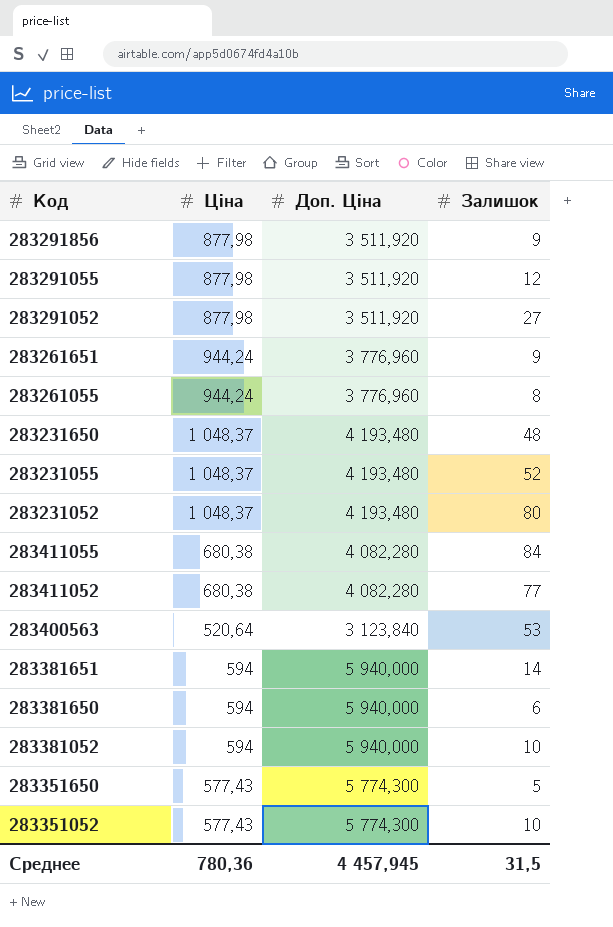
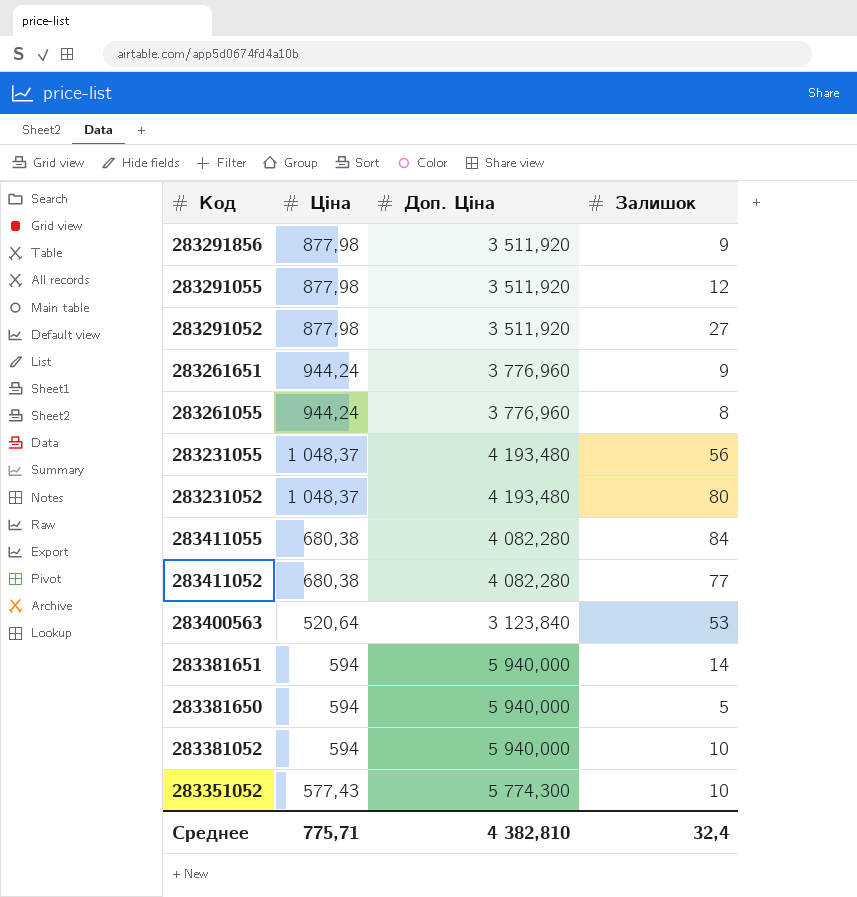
row 283231650: 1 048,37 | 4 193,480 | 48 -> none
row 283351650: 577,43 | 5 774,300 | 5 -> none
283231055 | Залишок: 52 -> 56
283381650 | Залишок: 6 -> 5
Среднее | Ціна: 780,36 -> 775,71
Среднее | Доп. Ціна: 4 457,945 -> 4 382,810
Среднее | Залишок: 31,5 -> 32,4

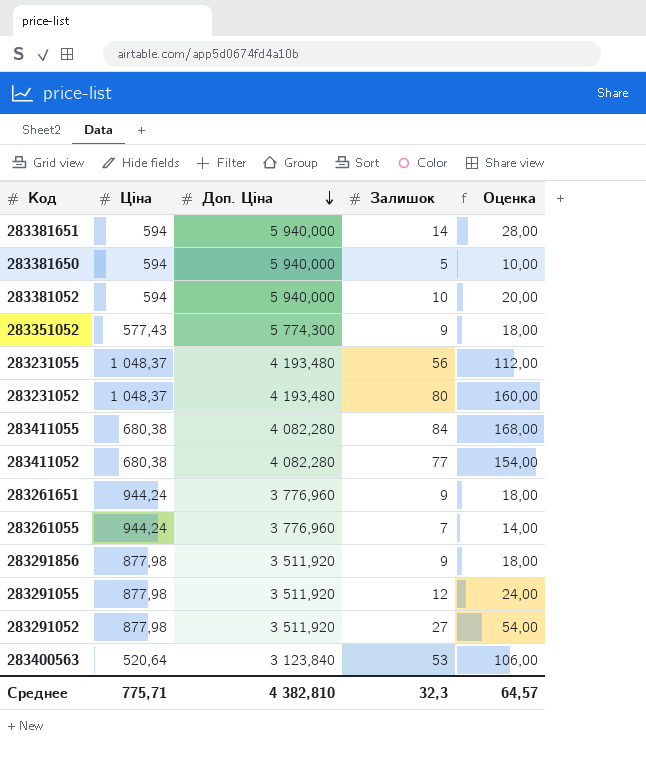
row order: none -> Доп. Ціна descending
column Оценка | formula: none -> [Залишок] * 2
283351052 | Залишок: 10 -> 9
283261055 | Залишок: 8 -> 7
Среднее | Залишок: 32,4 -> 32,3

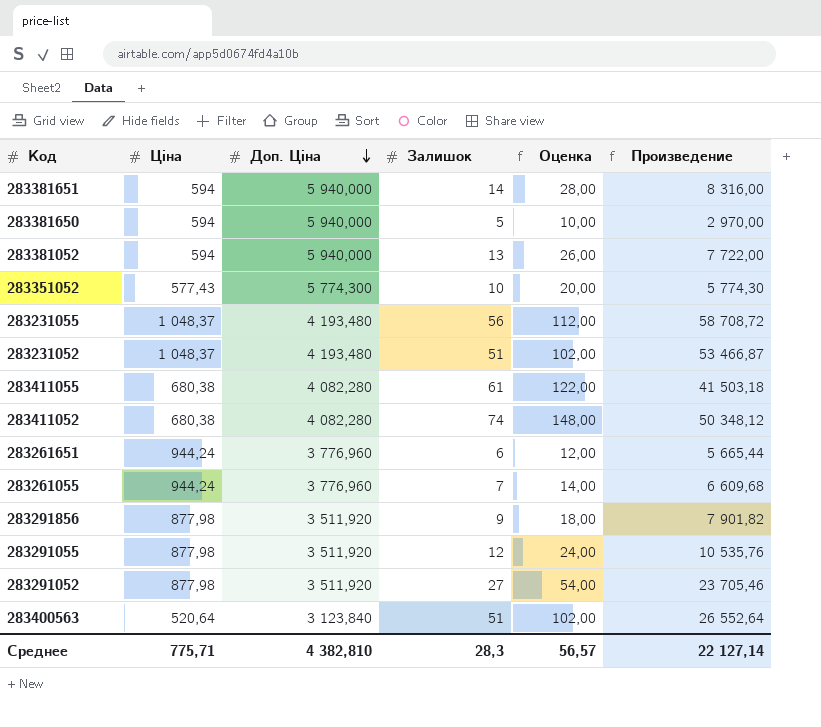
column Произведение | formula: none -> [Ціна] * [Залишок]
283381052 | Залишок: 10 -> 13
283381052 | Оценка: 20,00 -> 26,00
283351052 | Залишок: 9 -> 10
283351052 | Оценка: 18,00 -> 20,00
283231052 | Залишок: 80 -> 51
283231052 | Оценка: 160,00 -> 102,00
283411055 | Залишок: 84 -> 61
283411055 | Оценка: 168,00 -> 122,00
283411052 | Залишок: 77 -> 74
283411052 | Оценка: 154,00 -> 148,00
283261651 | Залишок: 9 -> 6
283261651 | Оценка: 18,00 -> 12,00
283400563 | Залишок: 53 -> 51
283400563 | Оценка: 106,00 -> 102,00
Среднее | Залишок: 32,3 -> 28,3
Среднее | Оценка: 64,57 -> 56,57

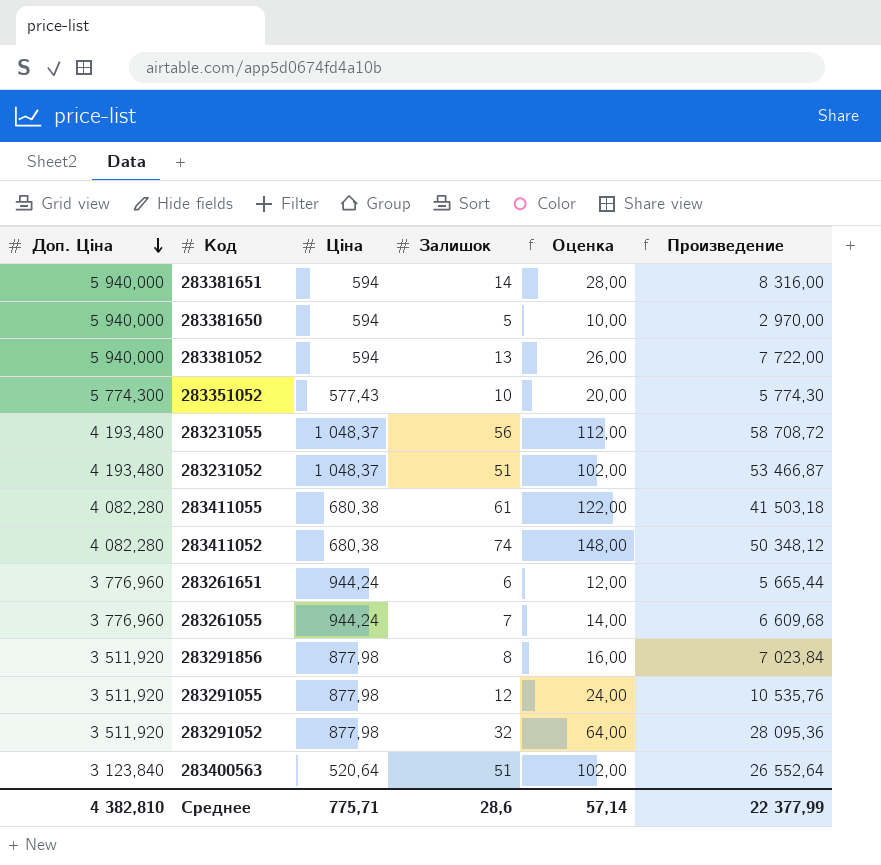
column Доп. Ціна | position: 3 -> 1
283291856 | Залишок: 9 -> 8
283291856 | Оценка: 18,00 -> 16,00
283291856 | Произведение: 7 901,82 -> 7 023,84
283291052 | Залишок: 27 -> 32
283291052 | Оценка: 54,00 -> 64,00
283291052 | Произведение: 23 705,46 -> 28 095,36
Среднее | Залишок: 28,3 -> 28,6
Среднее | Оценка: 56,57 -> 57,14
Среднее | Произведение: 22 127,14 -> 22 377,99

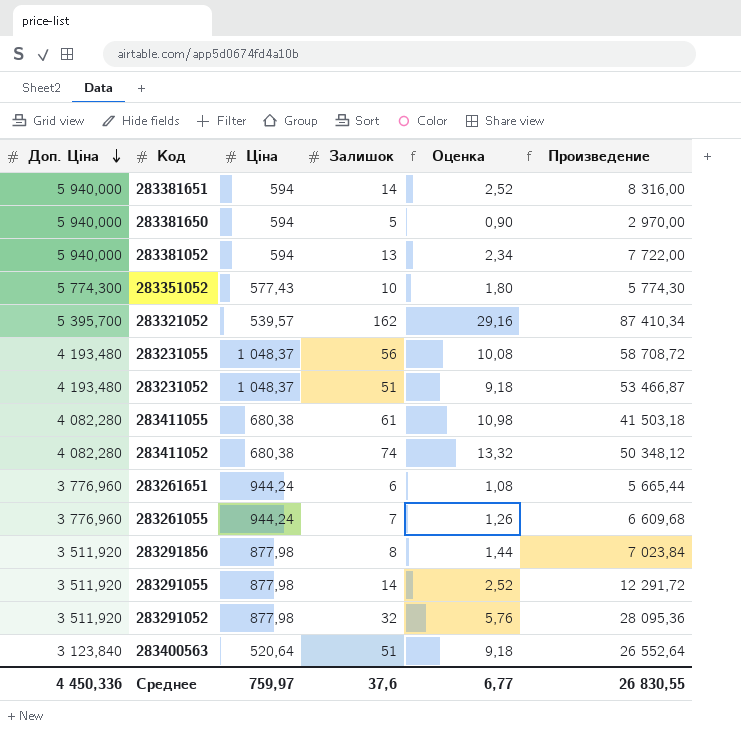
column Оценка | formula: [Залишок] * 2 -> [Залишок] * 0,18
row 283321052: none -> 5 395,700 | 539,57 | 162 | 29,16 | 87 410,34
283291055 | Залишок: 12 -> 14
283291055 | Произведение: 10 535,76 -> 12 291,72
Среднее | Доп. Ціна: 4 382,810 -> 4 450,336
Среднее | Ціна: 775,71 -> 759,97
Среднее | Залишок: 28,6 -> 37,6
Среднее | Оценка: 57,14 -> 6,77
Среднее | Произведение: 22 377,99 -> 26 830,55

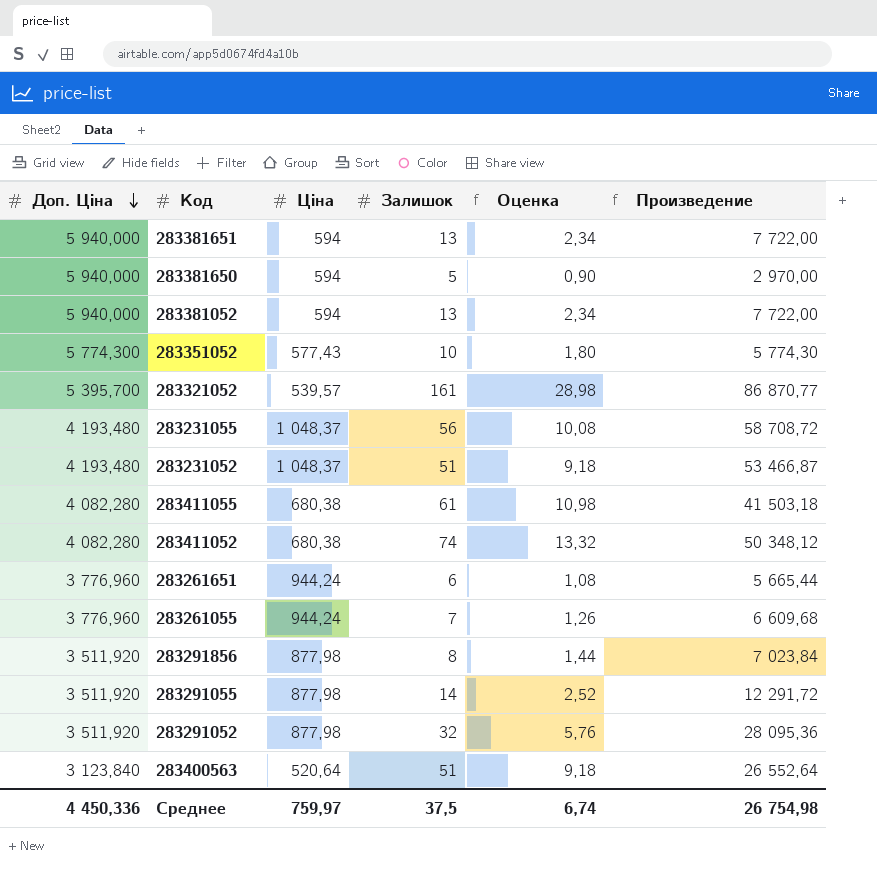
283381651 | Залишок: 14 -> 13
283381651 | Оценка: 2,52 -> 2,34
283381651 | Произведение: 8 316,00 -> 7 722,00
283321052 | Залишок: 162 -> 161
283321052 | Оценка: 29,16 -> 28,98
283321052 | Произведение: 87 410,34 -> 86 870,77
Среднее | Залишок: 37,6 -> 37,5
Среднее | Оценка: 6,77 -> 6,74
Среднее | Произведение: 26 830,55 -> 26 754,98

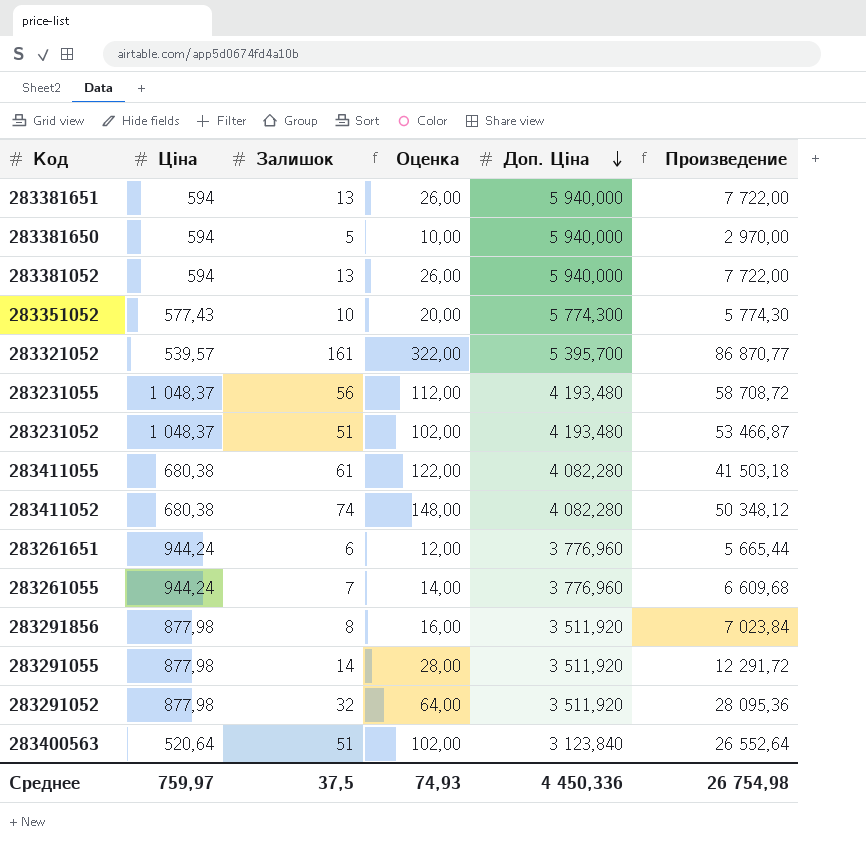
column Оценка | formula: [Залишок] * 0,18 -> [Залишок] * 2
column Доп. Ціна | position: 1 -> 5
Среднее | Оценка: 6,74 -> 74,93

